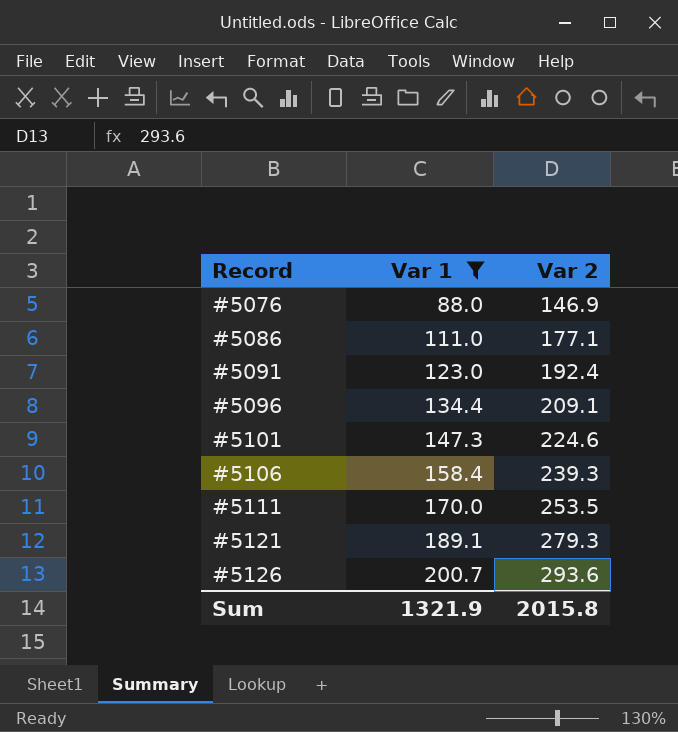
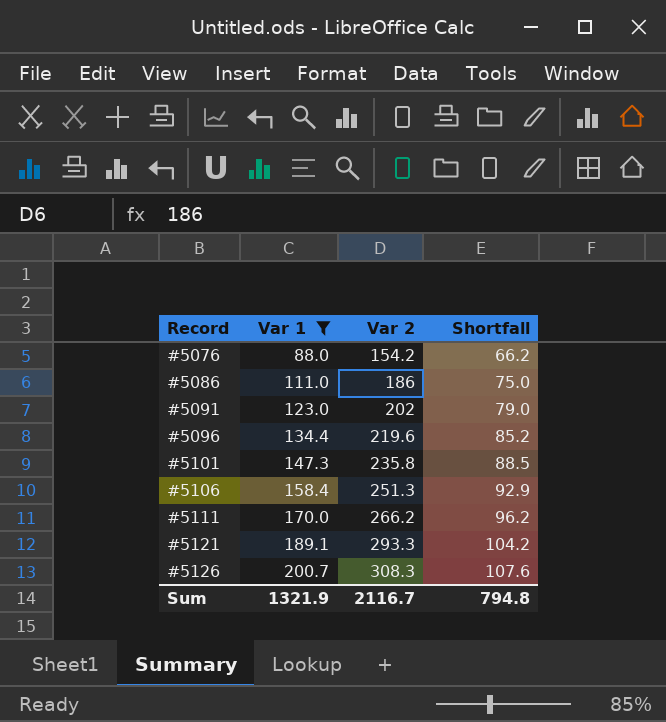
column Shortfall | formula: none -> [Var 2] - [Var 1]
#5076 | Var 2: 146.9 -> 154.2
#5086 | Var 2: 177.1 -> 186
#5091 | Var 2: 192.4 -> 202
#5096 | Var 2: 209.1 -> 219.6
#5101 | Var 2: 224.6 -> 235.8
#5106 | Var 2: 239.3 -> 251.3
#5111 | Var 2: 253.5 -> 266.2
#5121 | Var 2: 279.3 -> 293.3
#5126 | Var 2: 293.6 -> 308.3
Sum | Var 2: 2015.8 -> 2116.7

